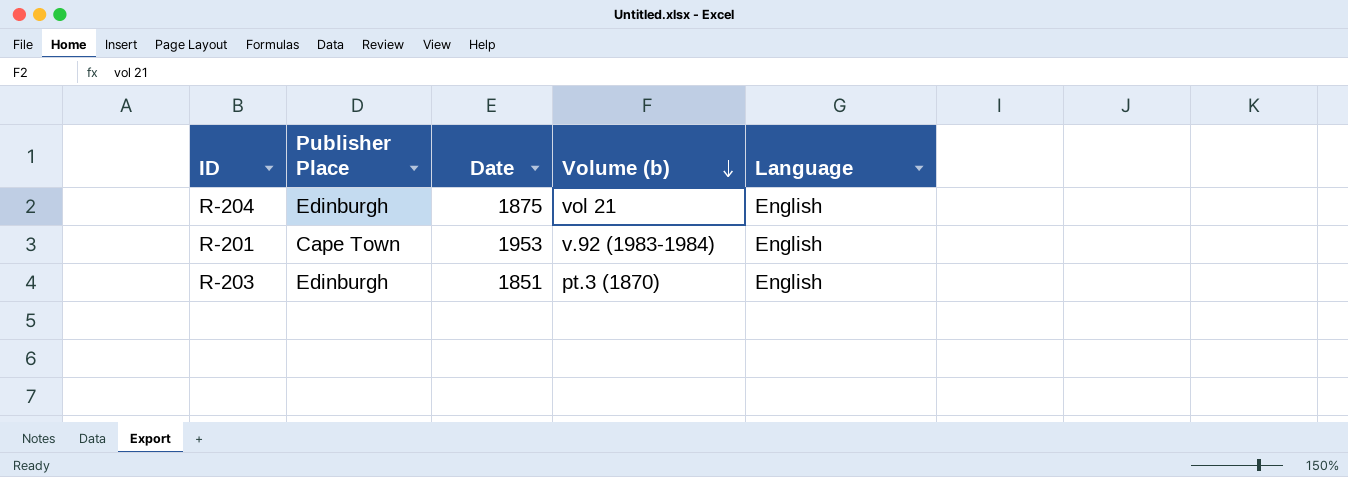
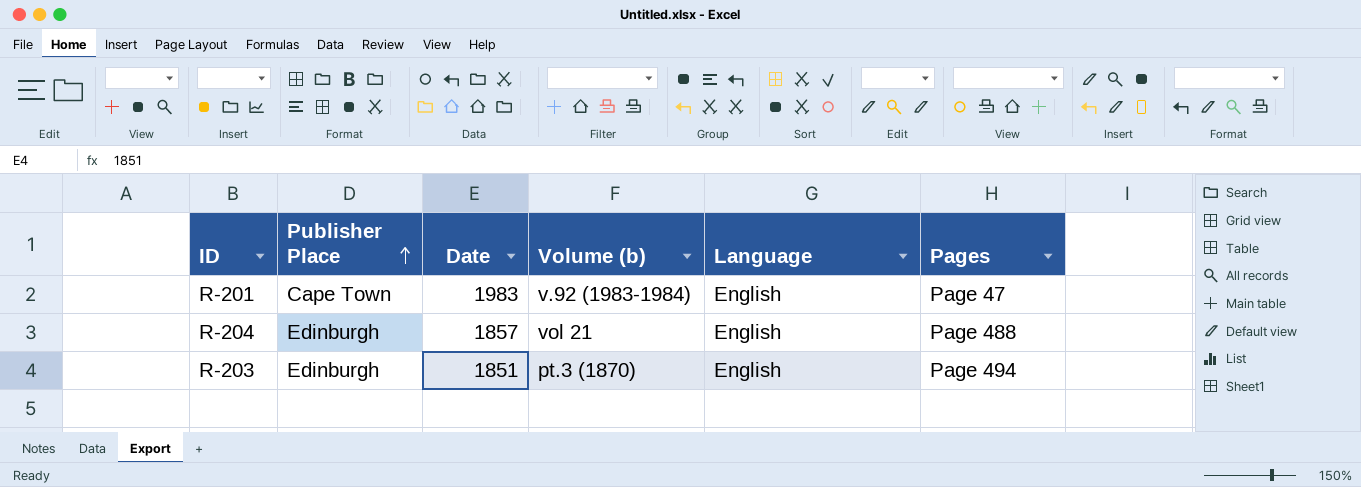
row order: Volume (b) descending -> Publisher Place ascending
column Pages | position: none -> 6
R-201 | Date: 1953 -> 1983
R-204 | Date: 1875 -> 1857

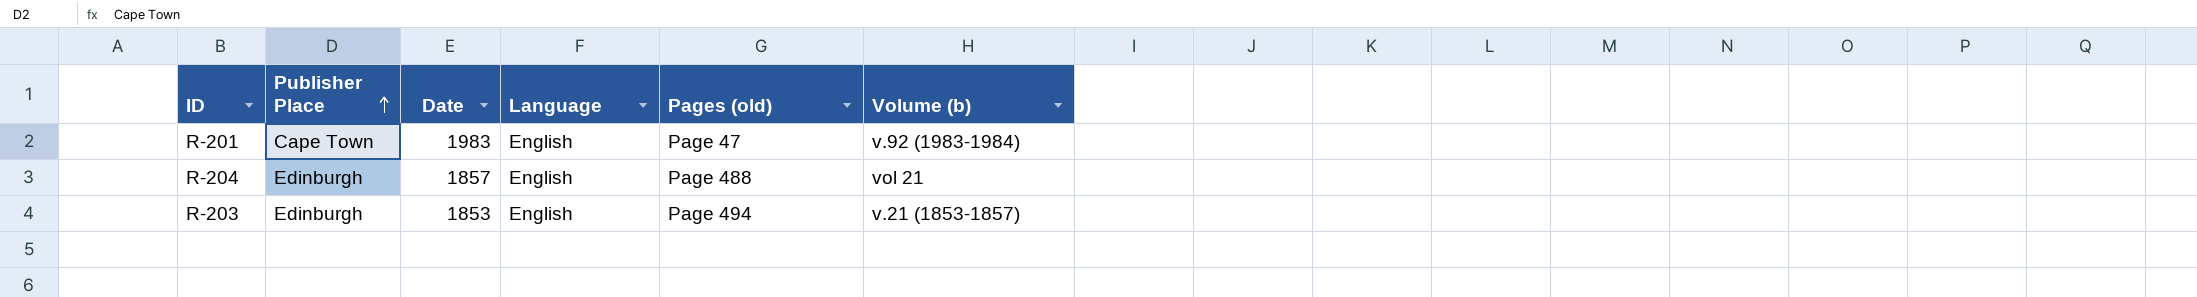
column name: Pages -> Pages (old)
column Volume (b) | position: 4 -> 6
R-203 | Date: 1851 -> 1853
R-203 | Volume (b): pt.3 (1870) -> v.21 (1853-1857)

